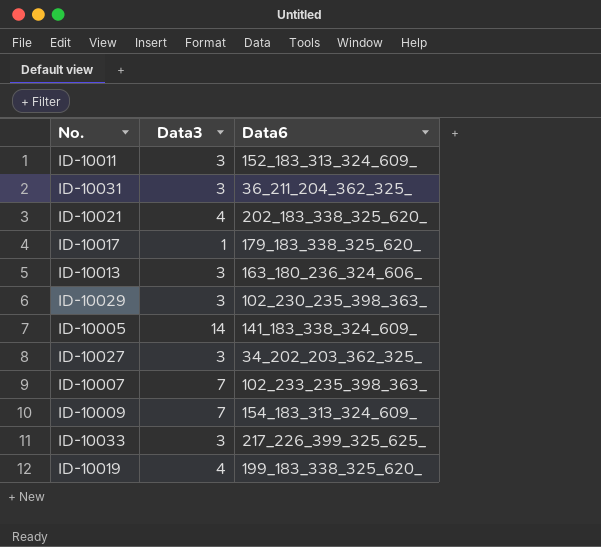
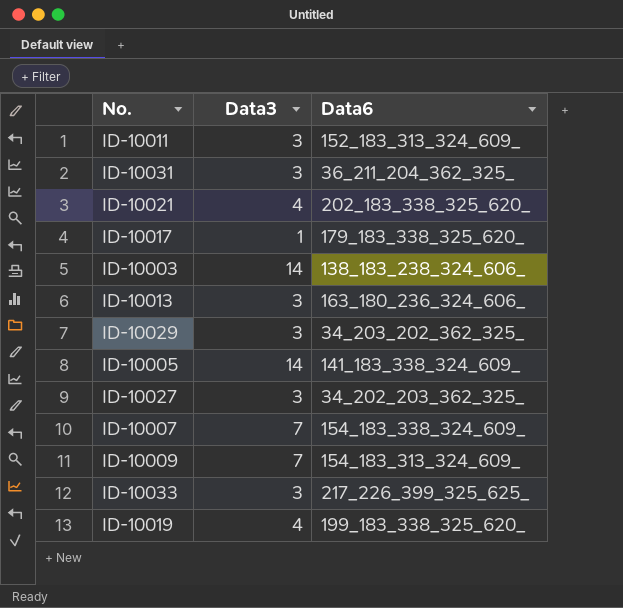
row ID-10003: none -> 14 | 138_183_238_324_606_
ID-10029 | Data6: 102_230_235_398_363_ -> 34_203_202_362_325_
ID-10007 | Data6: 102_233_235_398_363_ -> 154_183_338_324_609_

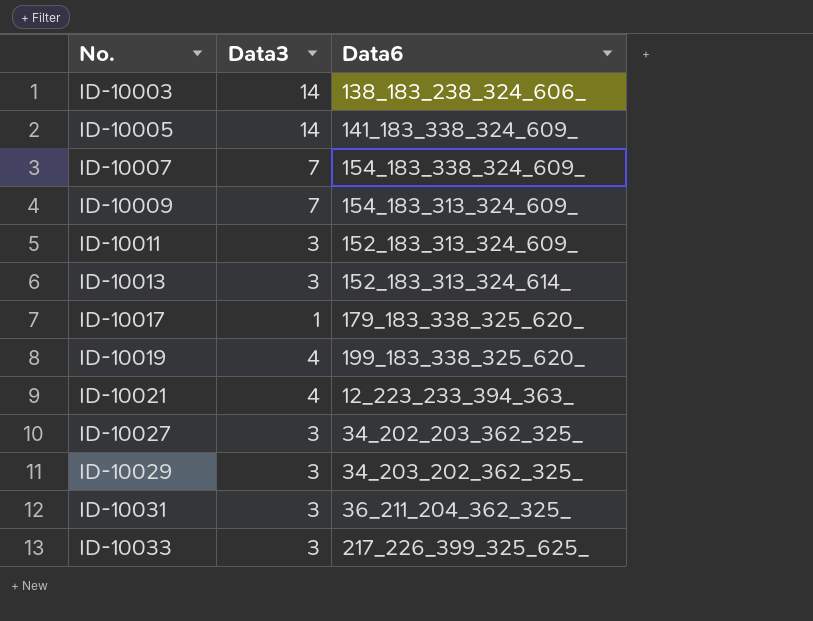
row order: none -> No. ascending
ID-10013 | Data6: 163_180_236_324_606_ -> 152_183_313_324_614_
ID-10021 | Data6: 202_183_338_325_620_ -> 12_223_233_394_363_

